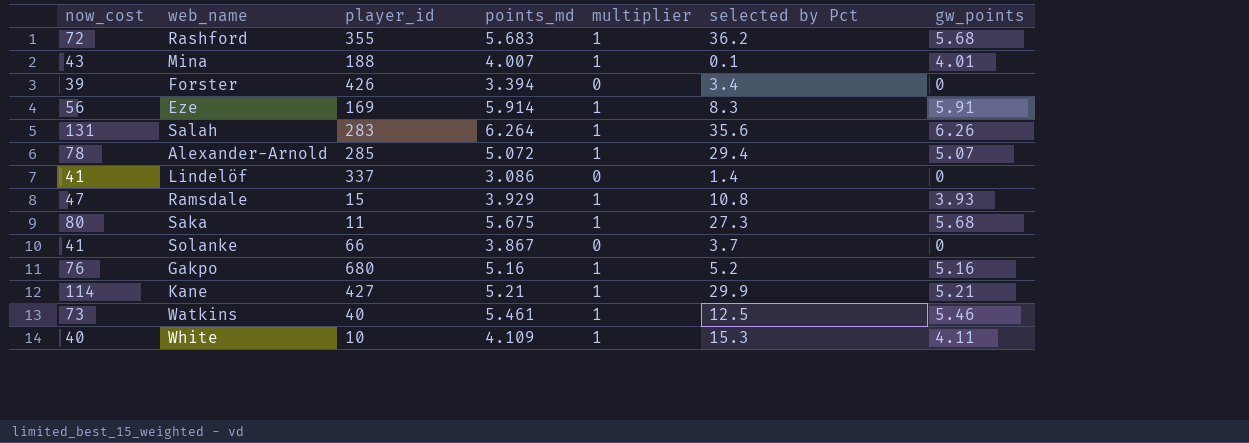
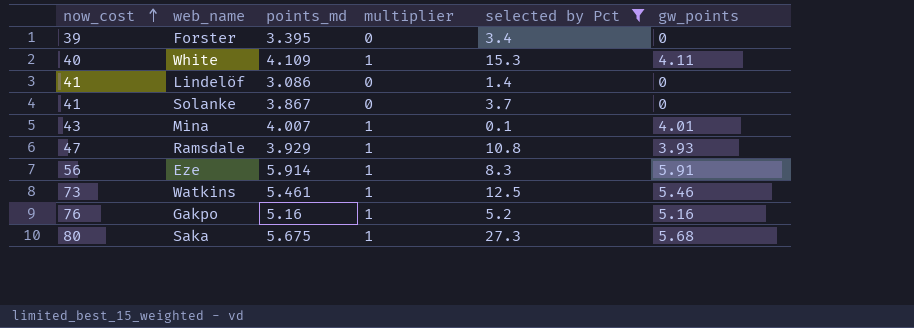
filter: none -> selected by Pct <= 27.3
row order: none -> now_cost ascending
column player_id | position: 3 -> none
Forster | points_md: 3.394 -> 3.395

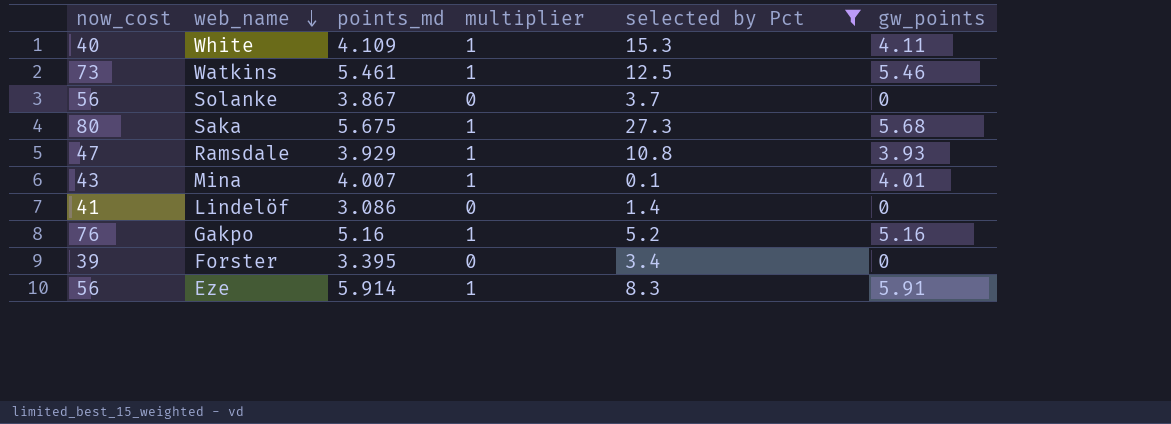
row order: now_cost ascending -> web_name descending
Solanke | now_cost: 41 -> 56

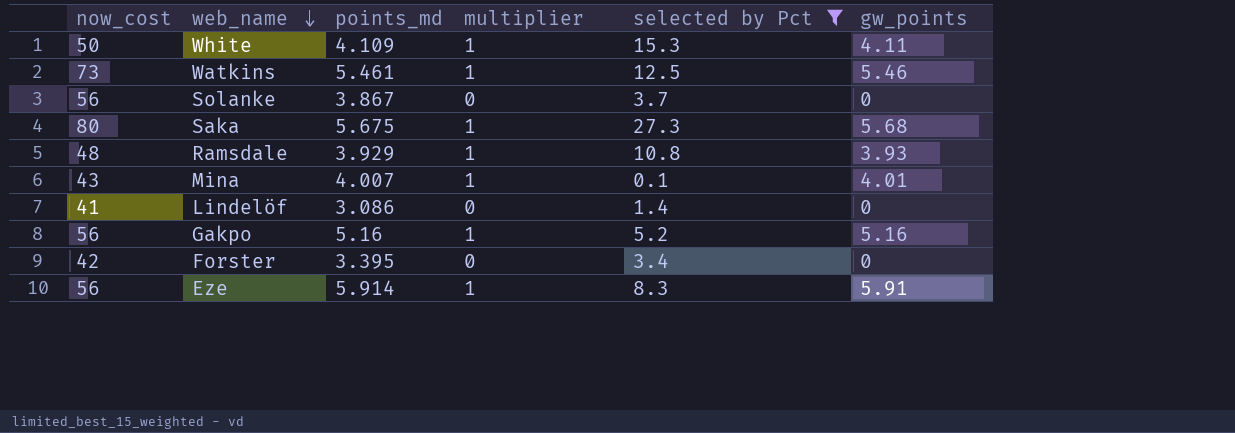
White | now_cost: 40 -> 50
Ramsdale | now_cost: 47 -> 48
Gakpo | now_cost: 76 -> 56
Forster | now_cost: 39 -> 42

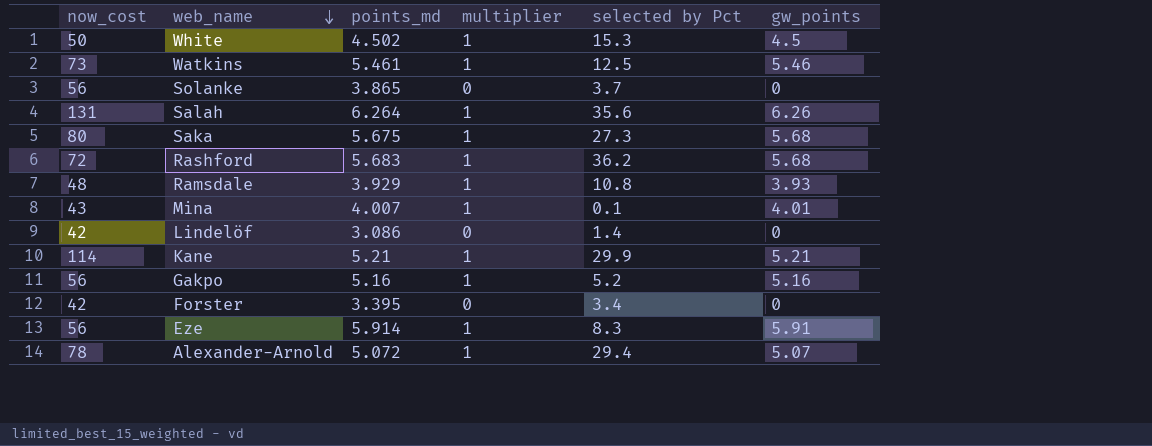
filter: selected by Pct <= 27.3 -> none
White | points_md: 4.109 -> 4.502
White | gw_points: 4.11 -> 4.5
Solanke | points_md: 3.867 -> 3.865
Lindelöf | now_cost: 41 -> 42

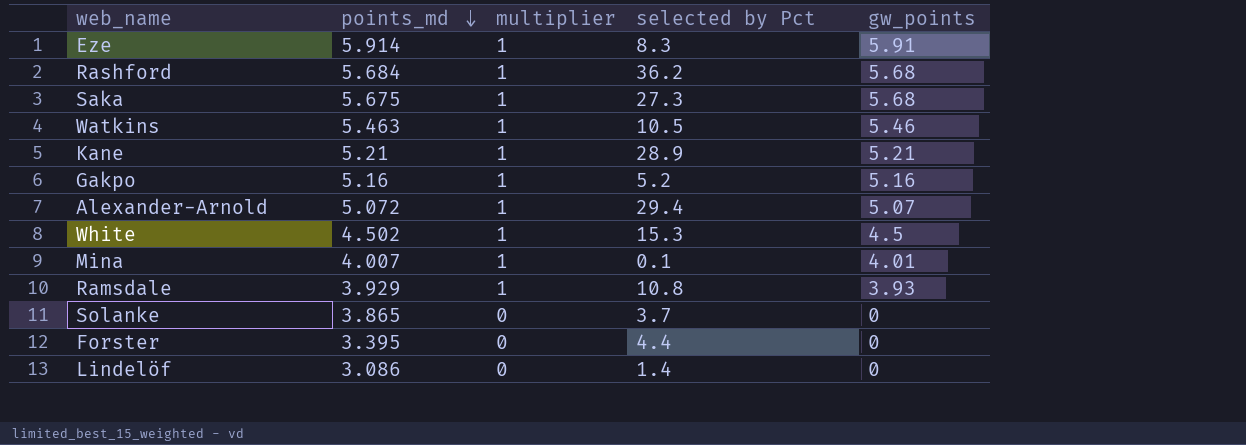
row order: web_name descending -> points_md descending
column now_cost | position: 1 -> none
row Salah: 131 | 6.264 | 1 | 35.6 | 6.26 -> none
Rashford | points_md: 5.683 -> 5.684
Watkins | points_md: 5.461 -> 5.463
Watkins | selected by Pct: 12.5 -> 10.5
Kane | selected by Pct: 29.9 -> 28.9
Forster | selected by Pct: 3.4 -> 4.4

